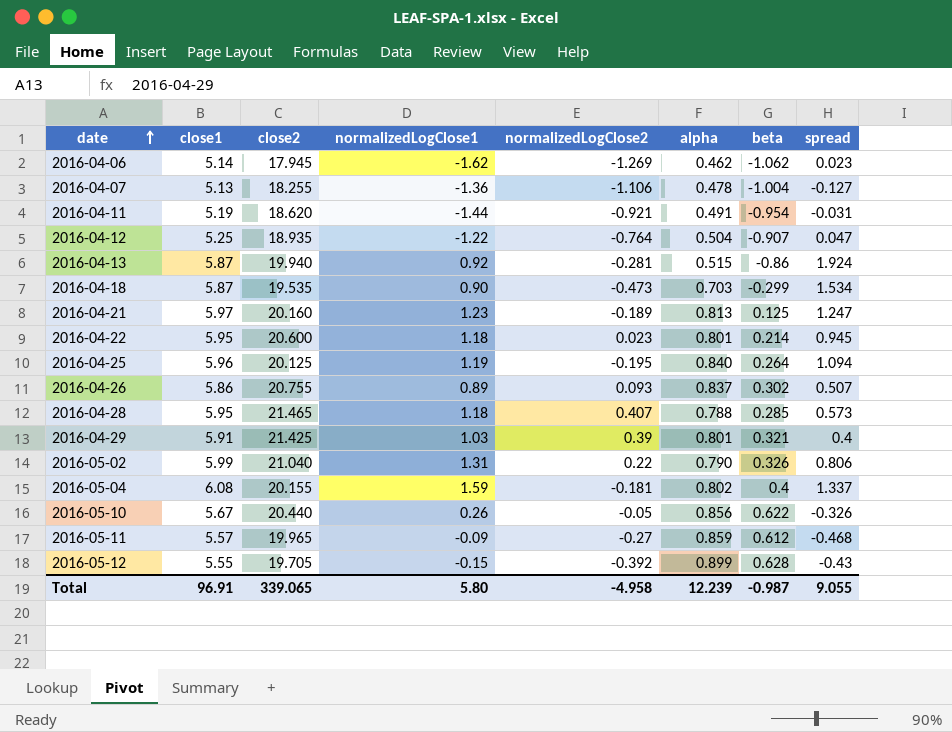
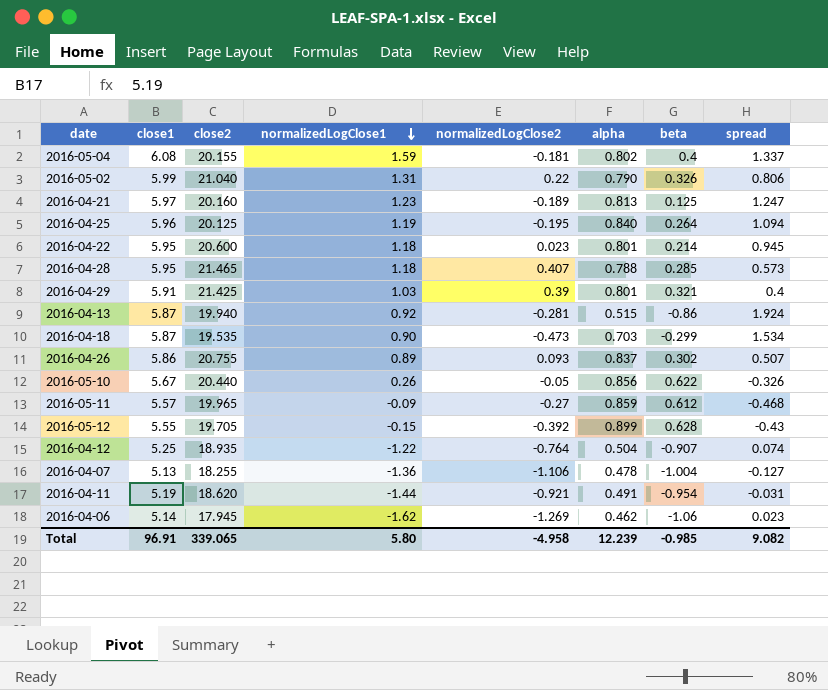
row order: date ascending -> normalizedLogClose1 descending
2016-04-12 | spread: 0.047 -> 0.074
2016-04-06 | beta: -1.062 -> -1.06
Total | beta: -0.987 -> -0.985
Total | spread: 9.055 -> 9.082

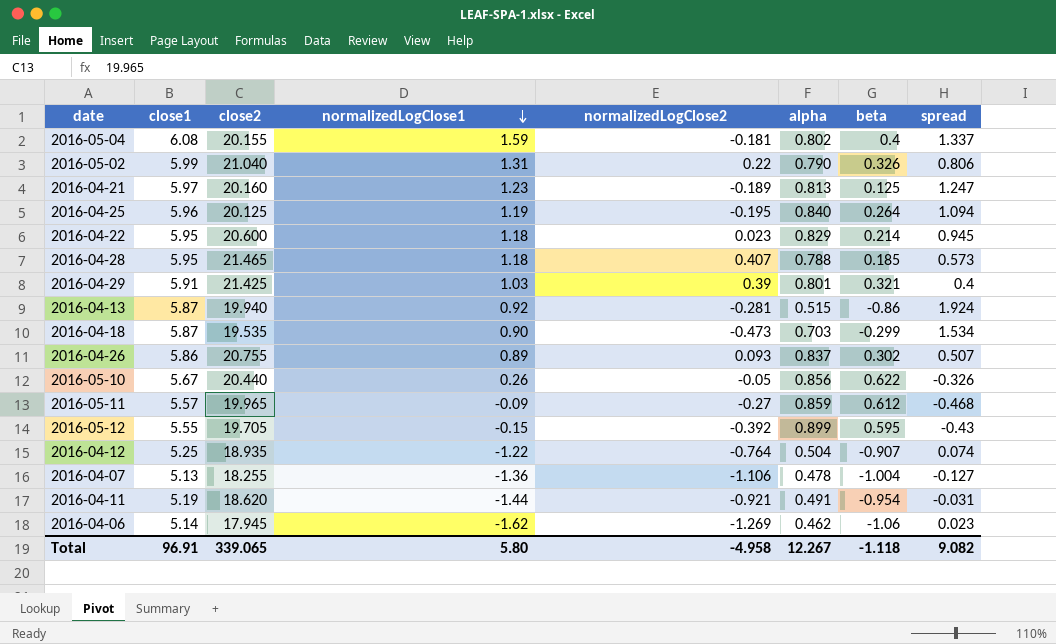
2016-04-22 | alpha: 0.801 -> 0.829
2016-04-28 | beta: 0.285 -> 0.185
2016-05-12 | beta: 0.628 -> 0.595
Total | alpha: 12.239 -> 12.267
Total | beta: -0.985 -> -1.118

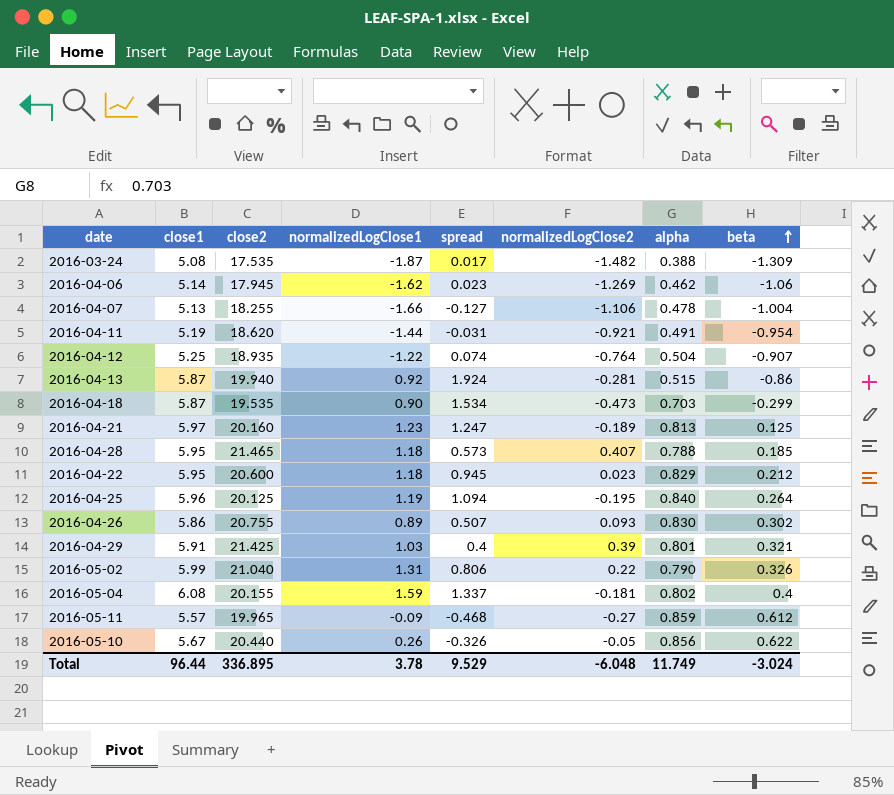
row order: normalizedLogClose1 descending -> beta ascending
column spread | position: 8 -> 5
row 2016-05-12: 5.55 | 19.705 | -0.15 | -0.392 | 0.899 | 0.595 | -0.43 -> none
row 2016-03-24: none -> 5.08 | 17.535 | -1.87 | 0.017 | -1.482 | 0.388 | -1.309
2016-04-07 | normalizedLogClose1: -1.36 -> -1.66
2016-04-22 | beta: 0.214 -> 0.212
2016-04-26 | alpha: 0.837 -> 0.830
Total | close1: 96.91 -> 96.44
Total | close2: 339.065 -> 336.895
Total | normalizedLogClose1: 5.80 -> 3.78
Total | spread: 9.082 -> 9.529
Total | normalizedLogClose2: -4.958 -> -6.048
Total | alpha: 12.267 -> 11.749
Total | beta: -1.118 -> -3.024

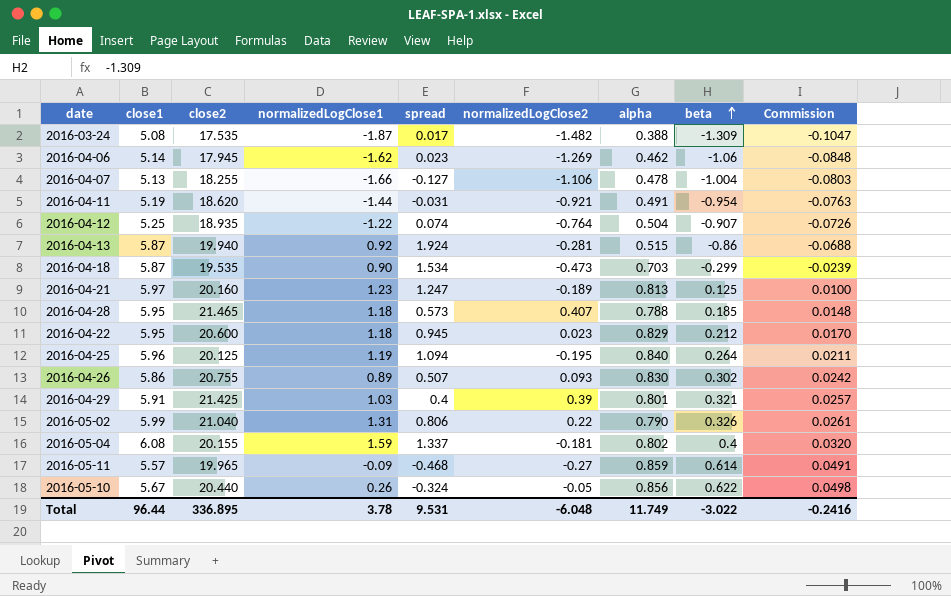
column Commission | formula: none -> [beta] * 0.08
2016-05-11 | beta: 0.612 -> 0.614
2016-05-10 | spread: -0.326 -> -0.324
Total | spread: 9.529 -> 9.531
Total | beta: -3.024 -> -3.022

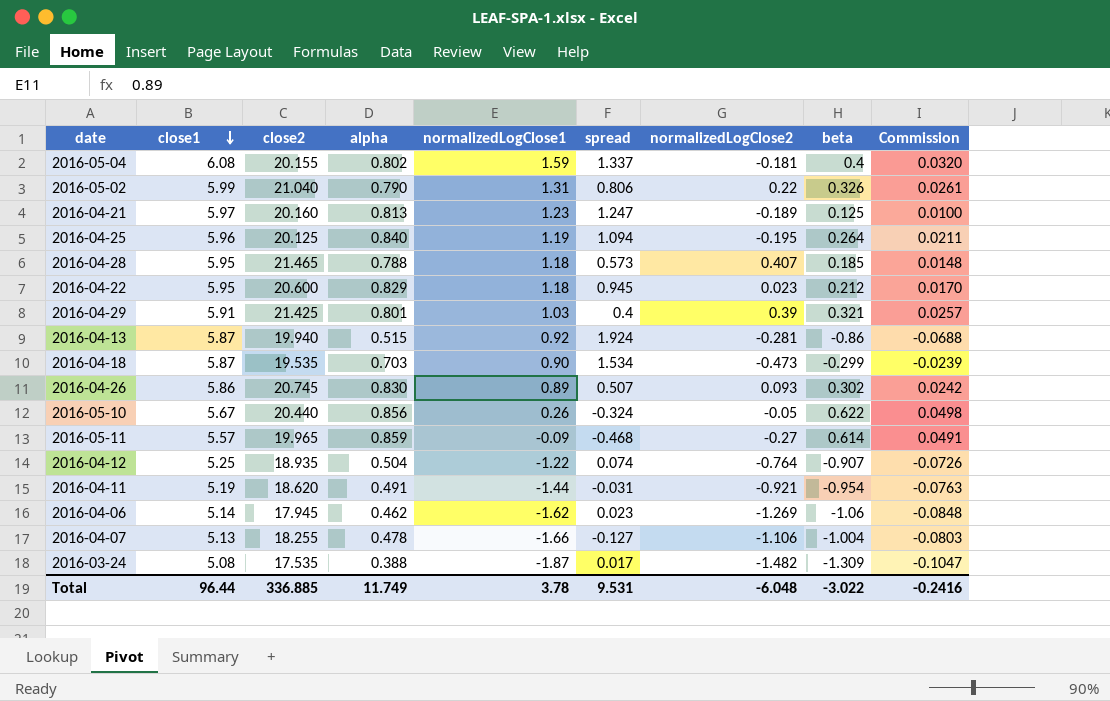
row order: beta ascending -> close1 descending
column alpha | position: 7 -> 4
2016-04-26 | close2: 20.755 -> 20.745
Total | close2: 336.895 -> 336.885

